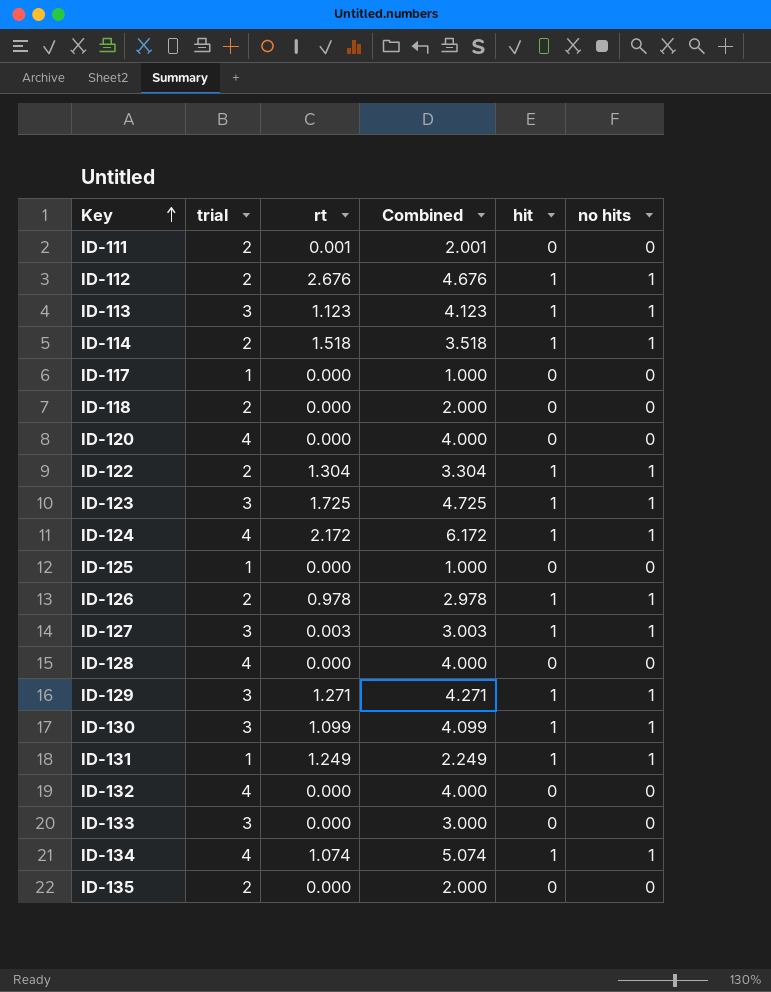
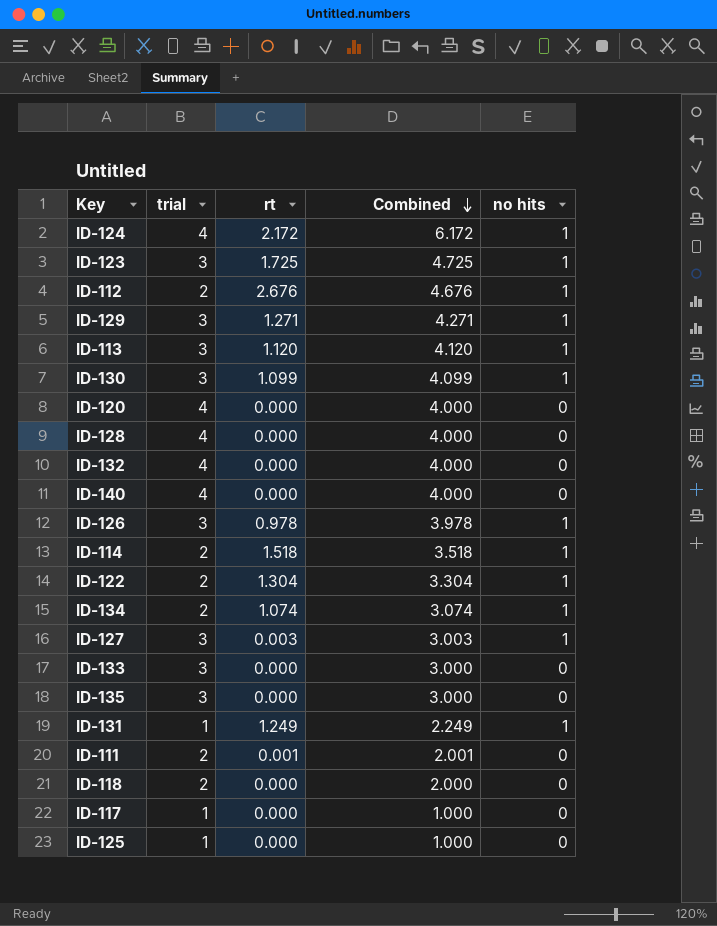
row order: Key ascending -> Combined descending
column hit | position: 5 -> none
ID-113 | rt: 1.123 -> 1.120
ID-113 | Combined: 4.123 -> 4.120
row ID-140: none -> 4 | 0.000 | 4.000 | 0
ID-126 | trial: 2 -> 3
ID-126 | Combined: 2.978 -> 3.978
ID-134 | trial: 4 -> 2
ID-134 | Combined: 5.074 -> 3.074
ID-135 | trial: 2 -> 3
ID-135 | Combined: 2.000 -> 3.000

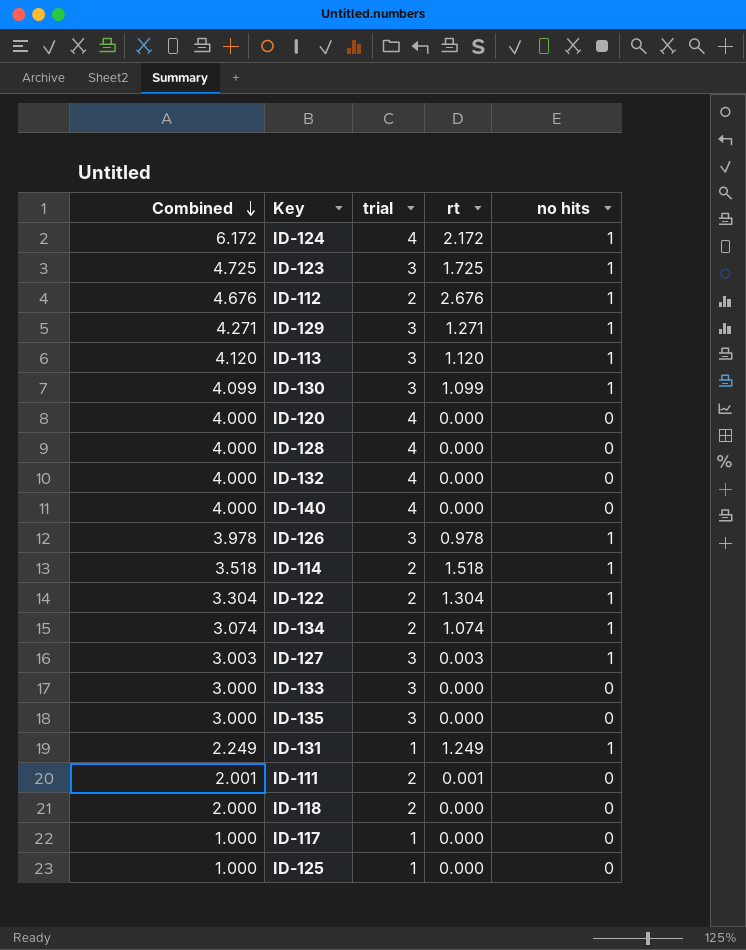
column Combined | position: 4 -> 1

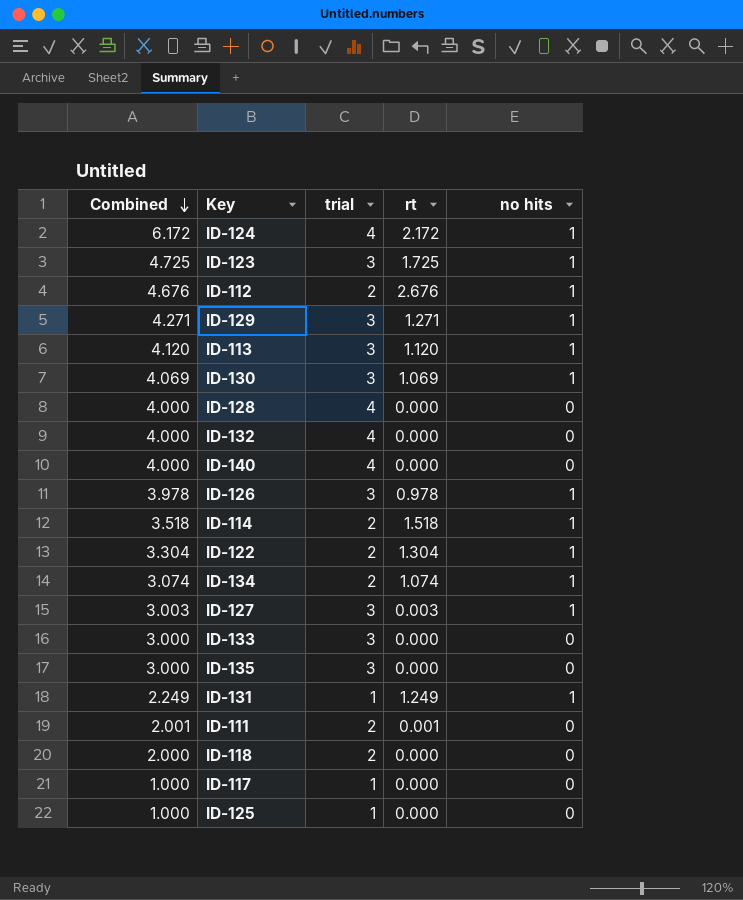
row ID-120: 4.000 | 4 | 0.000 | 0 -> none
ID-130 | Combined: 4.099 -> 4.069
ID-130 | rt: 1.099 -> 1.069

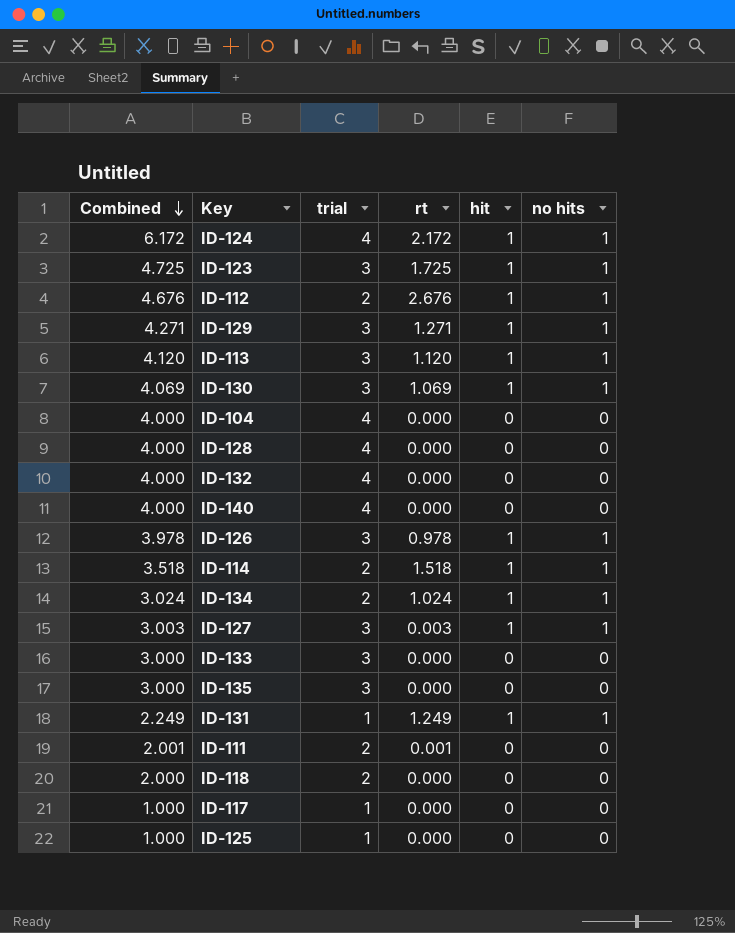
column hit | position: none -> 5
row ID-122: 3.304 | 2 | 1.304 | 1 -> none
row ID-104: none -> 4.000 | 4 | 0.000 | 0 | 0
ID-134 | Combined: 3.074 -> 3.024
ID-134 | rt: 1.074 -> 1.024

